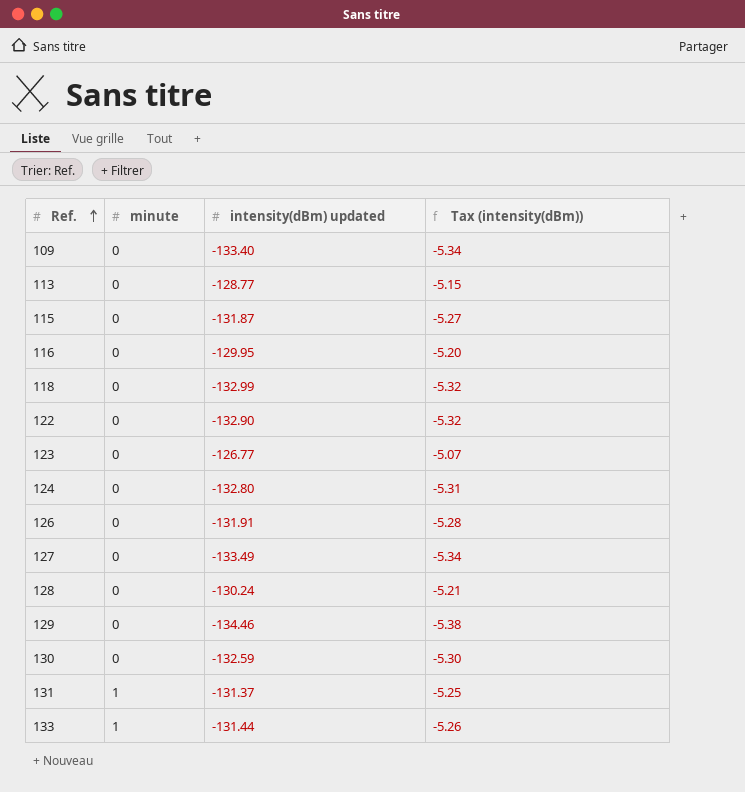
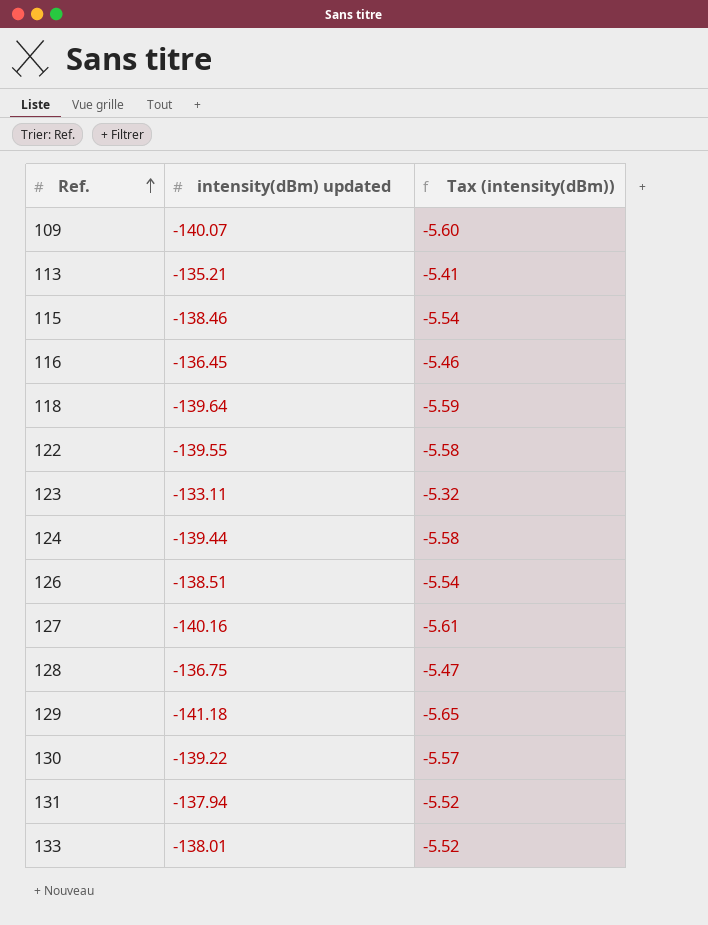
column minute | position: 2 -> none
109 | intensity(dBm) updated: -133.40 -> -140.07
109 | Tax (intensity(dBm)): -5.34 -> -5.60
113 | intensity(dBm) updated: -128.77 -> -135.21
113 | Tax (intensity(dBm)): -5.15 -> -5.41
115 | intensity(dBm) updated: -131.87 -> -138.46
115 | Tax (intensity(dBm)): -5.27 -> -5.54
116 | intensity(dBm) updated: -129.95 -> -136.45
116 | Tax (intensity(dBm)): -5.20 -> -5.46
118 | intensity(dBm) updated: -132.99 -> -139.64
118 | Tax (intensity(dBm)): -5.32 -> -5.59
122 | intensity(dBm) updated: -132.90 -> -139.55
122 | Tax (intensity(dBm)): -5.32 -> -5.58
123 | intensity(dBm) updated: -126.77 -> -133.11
123 | Tax (intensity(dBm)): -5.07 -> -5.32
124 | intensity(dBm) updated: -132.80 -> -139.44
124 | Tax (intensity(dBm)): -5.31 -> -5.58
126 | intensity(dBm) updated: -131.91 -> -138.51
126 | Tax (intensity(dBm)): -5.28 -> -5.54
127 | intensity(dBm) updated: -133.49 -> -140.16
127 | Tax (intensity(dBm)): -5.34 -> -5.61
128 | intensity(dBm) updated: -130.24 -> -136.75
128 | Tax (intensity(dBm)): -5.21 -> -5.47
129 | intensity(dBm) updated: -134.46 -> -141.18
129 | Tax (intensity(dBm)): -5.38 -> -5.65
130 | intensity(dBm) updated: -132.59 -> -139.22
130 | Tax (intensity(dBm)): -5.30 -> -5.57
131 | intensity(dBm) updated: -131.37 -> -137.94
131 | Tax (intensity(dBm)): -5.25 -> -5.52
133 | intensity(dBm) updated: -131.44 -> -138.01
133 | Tax (intensity(dBm)): -5.26 -> -5.52

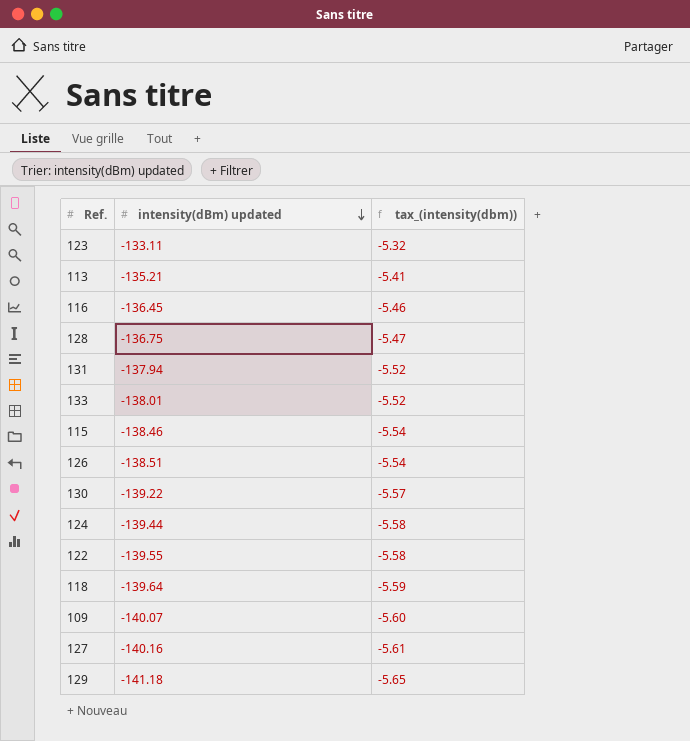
row order: Ref. ascending -> intensity(dBm) updated descending
column name: Tax (intensity(dBm)) -> tax_(intensity(dbm))

